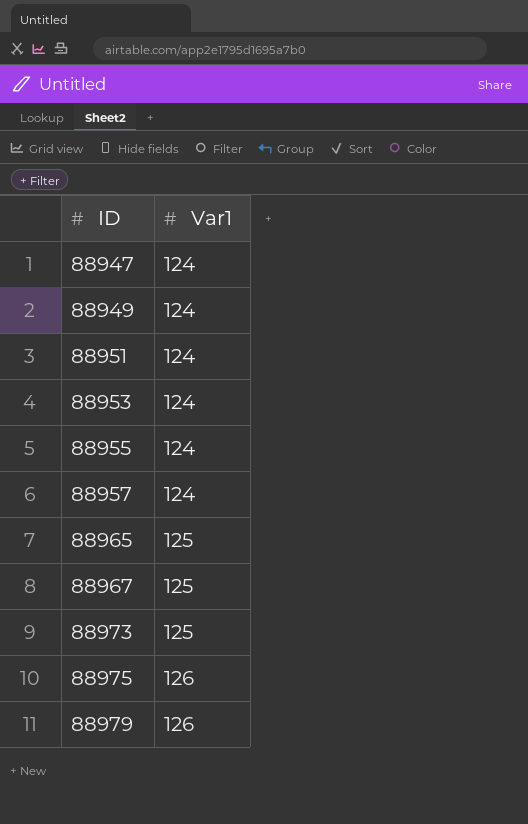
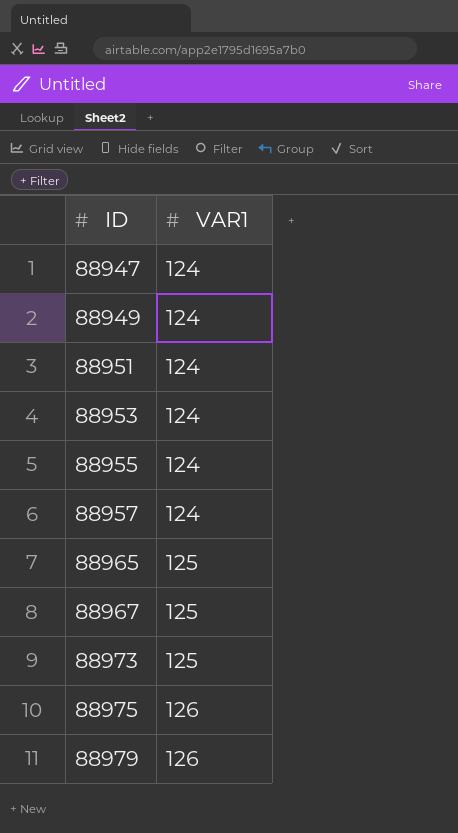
column name: Var1 -> VAR1

